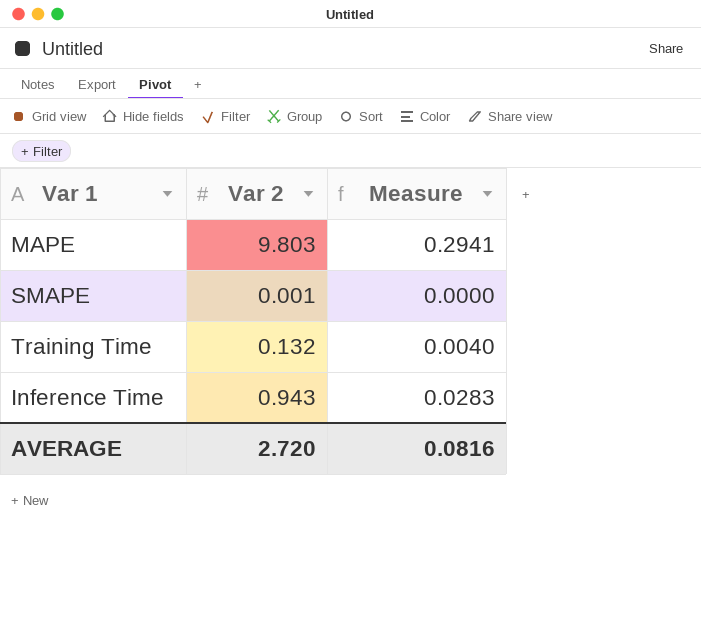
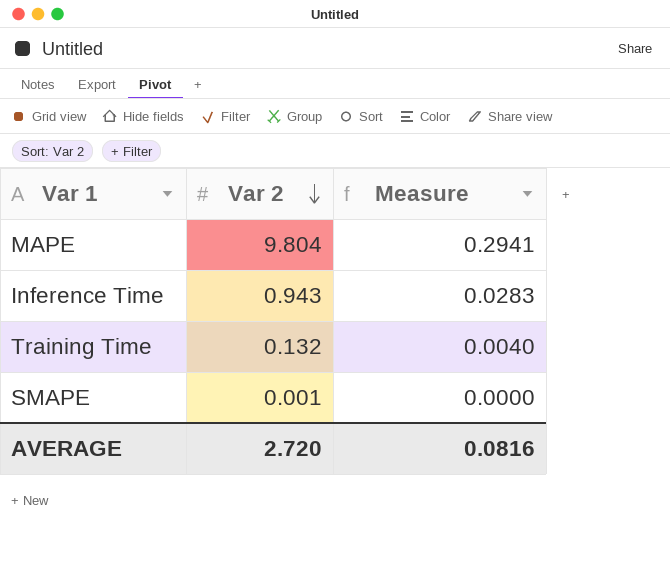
row order: none -> Var 2 descending
MAPE | Var 2: 9.803 -> 9.804

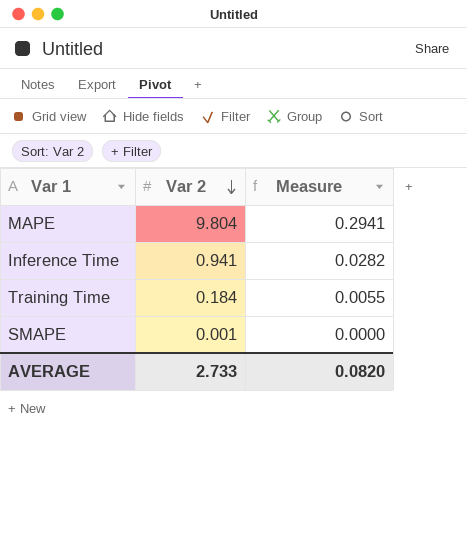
Inference Time | Var 2: 0.943 -> 0.941
Inference Time | Measure: 0.0283 -> 0.0282
Training Time | Var 2: 0.132 -> 0.184
Training Time | Measure: 0.0040 -> 0.0055
AVERAGE | Var 2: 2.720 -> 2.733
AVERAGE | Measure: 0.0816 -> 0.0820

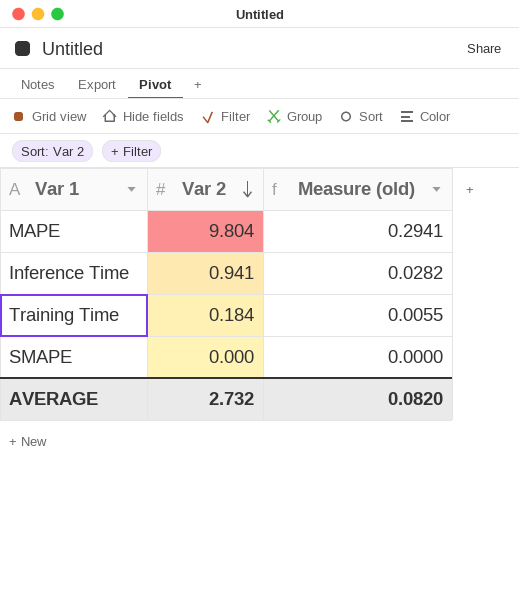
column name: Measure -> Measure (old)
SMAPE | Var 2: 0.001 -> 0.000
AVERAGE | Var 2: 2.733 -> 2.732

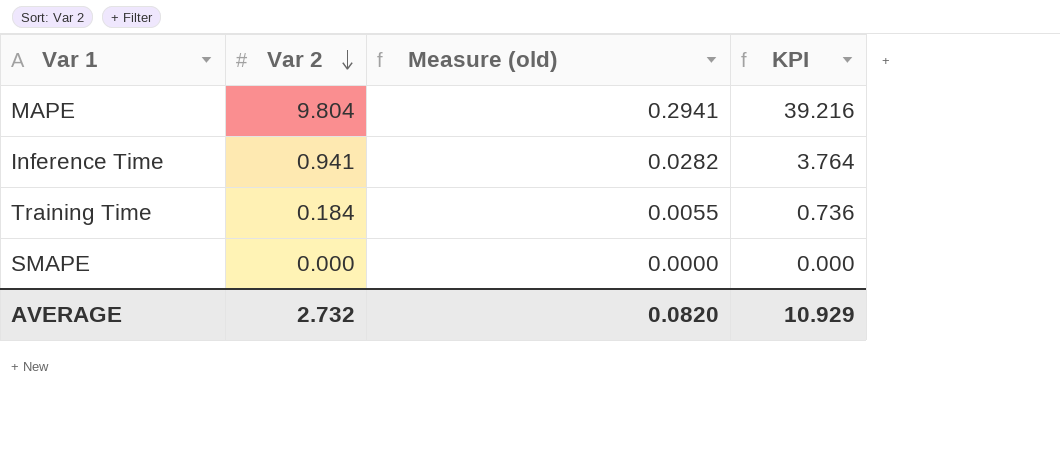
column KPI | formula: none -> [Var 2] * 4

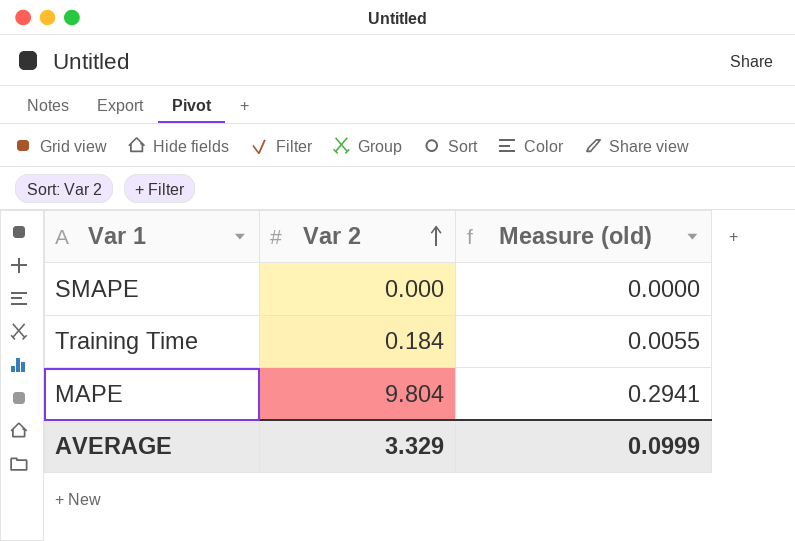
row order: Var 2 descending -> Var 2 ascending
column KPI | formula: [Var 2] * 4 -> none
row Inference Time: 0.941 | 0.0282 | 3.764 -> none
AVERAGE | Var 2: 2.732 -> 3.329
AVERAGE | Measure (old): 0.0820 -> 0.0999

